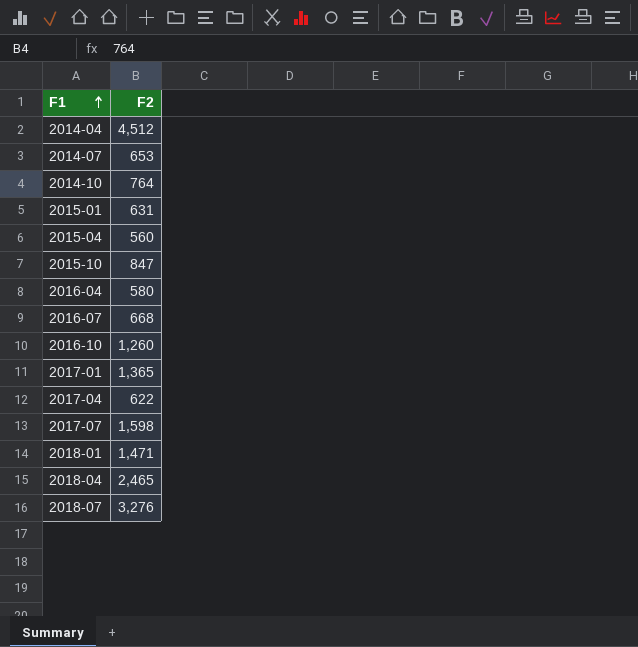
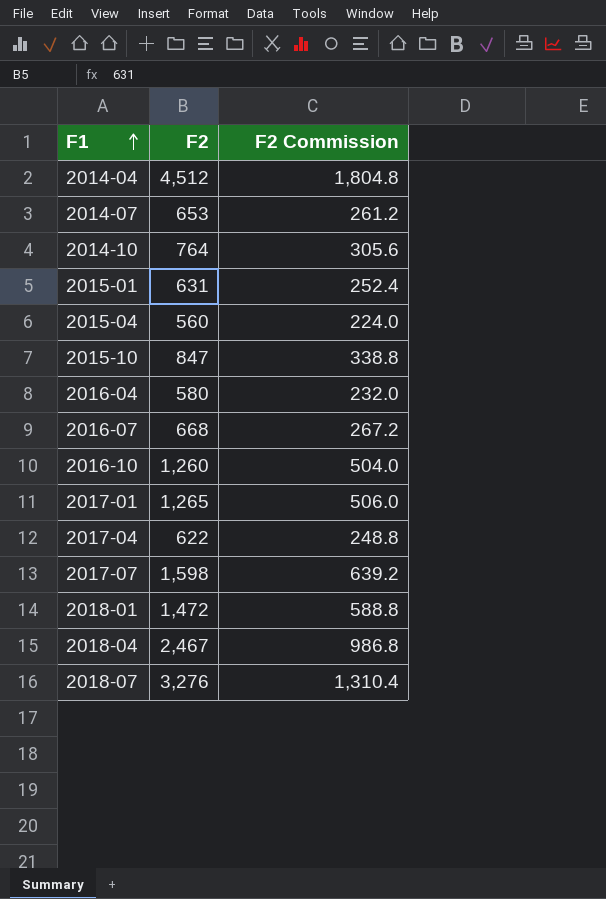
column F2 Commission | formula: none -> [F2] * 0.4
2017-01 | F2: 1,365 -> 1,265
2018-01 | F2: 1,471 -> 1,472
2018-04 | F2: 2,465 -> 2,467

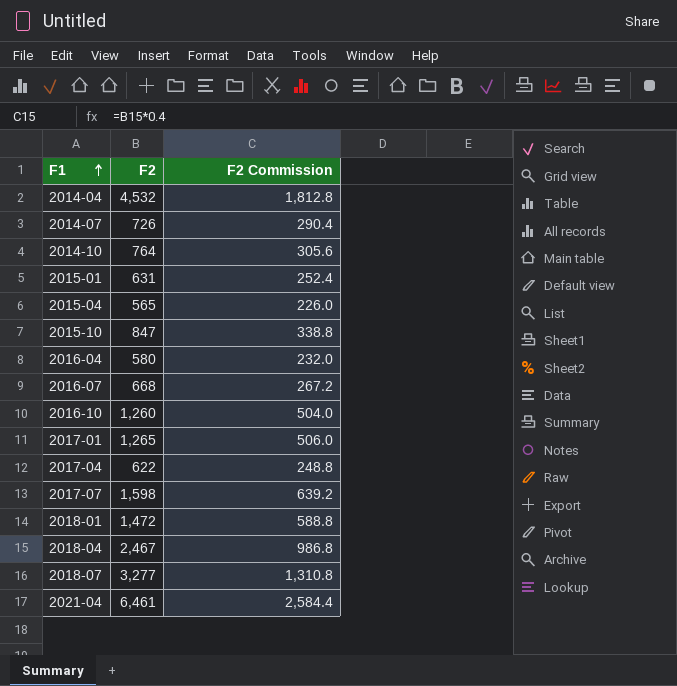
2014-04 | F2: 4,512 -> 4,532
2014-04 | F2 Commission: 1,804.8 -> 1,812.8
2014-07 | F2: 653 -> 726
2014-07 | F2 Commission: 261.2 -> 290.4
2015-04 | F2: 560 -> 565
2015-04 | F2 Commission: 224.0 -> 226.0
2018-07 | F2: 3,276 -> 3,277
2018-07 | F2 Commission: 1,310.4 -> 1,310.8
row 2021-04: none -> 6,461 | 2,584.4

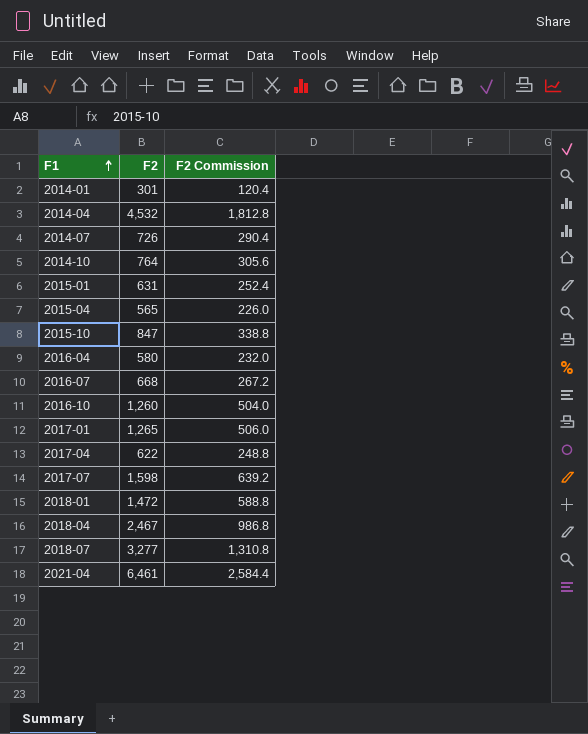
row 2014-01: none -> 301 | 120.4

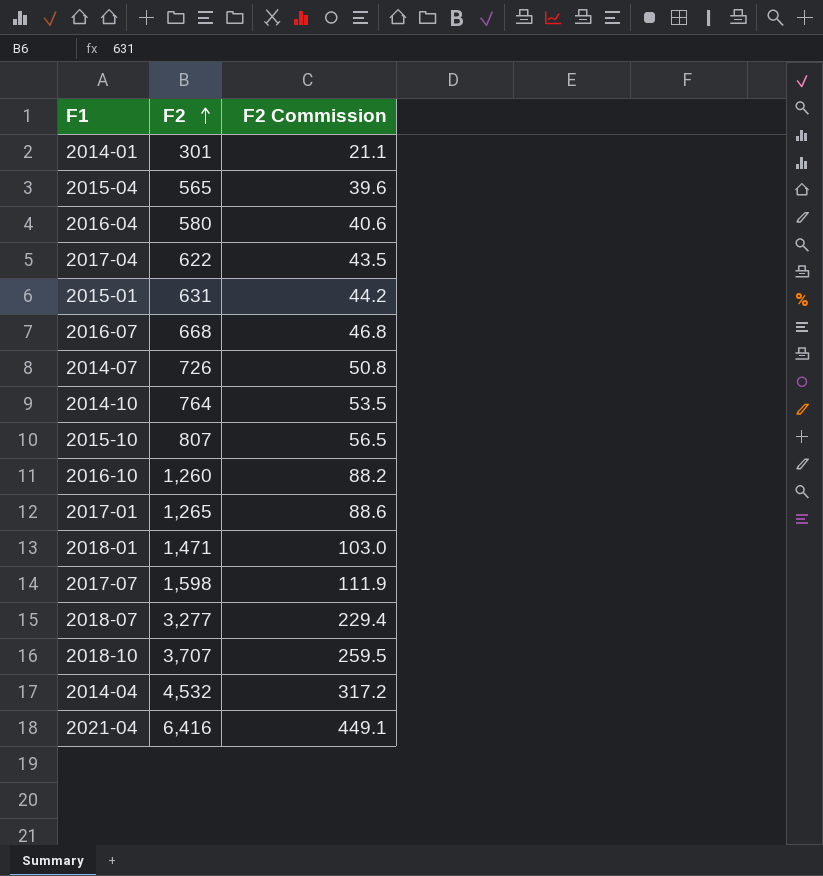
row order: F1 ascending -> F2 ascending
column F2 Commission | formula: [F2] * 0.4 -> [F2] * 0.07
row 2018-04: 2,467 | 986.8 -> none
2015-10 | F2: 847 -> 807
2018-01 | F2: 1,472 -> 1,471
row 2018-10: none -> 3,707 | 259.5
2021-04 | F2: 6,461 -> 6,416

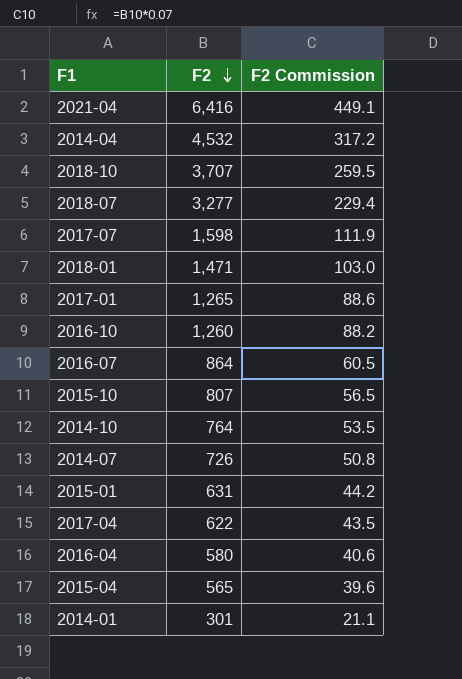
row order: F2 ascending -> F2 descending
2016-07 | F2: 668 -> 864
2016-07 | F2 Commission: 46.8 -> 60.5

